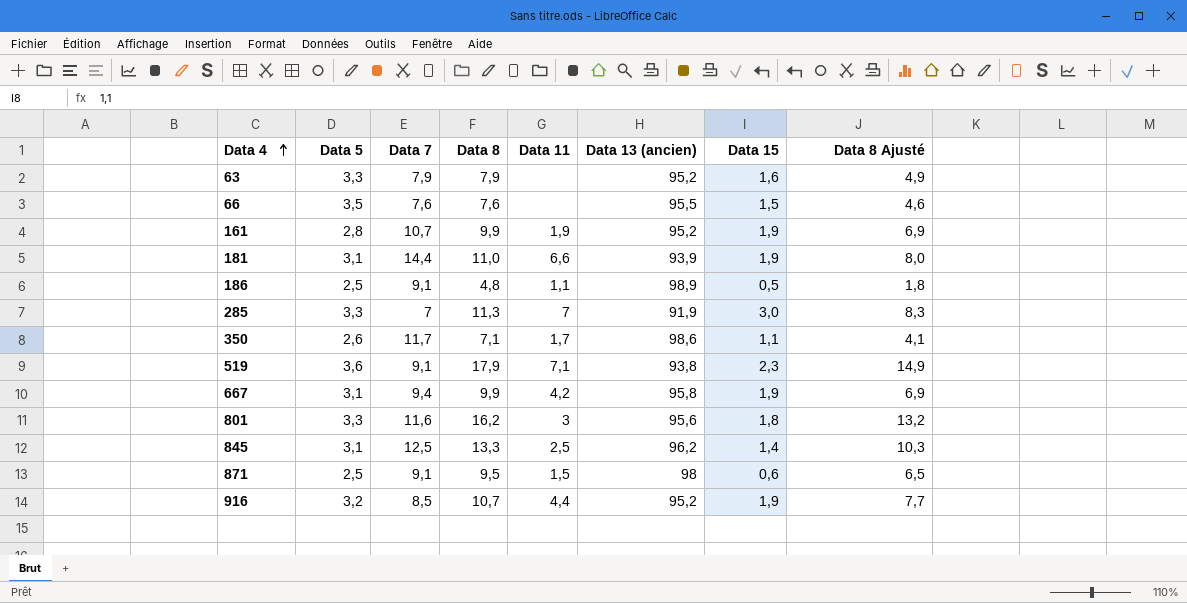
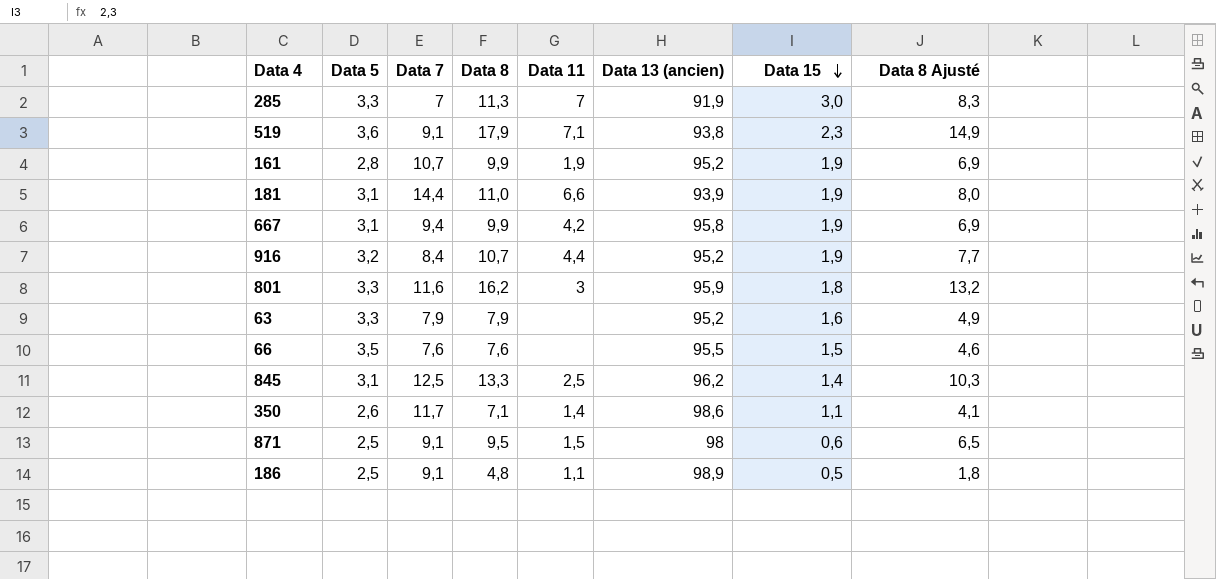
row order: Data 4 ascending -> Data 15 descending
916 | Data 7: 8,5 -> 8,4
801 | Data 13 (ancien): 95,6 -> 95,9
350 | Data 11: 1,7 -> 1,4

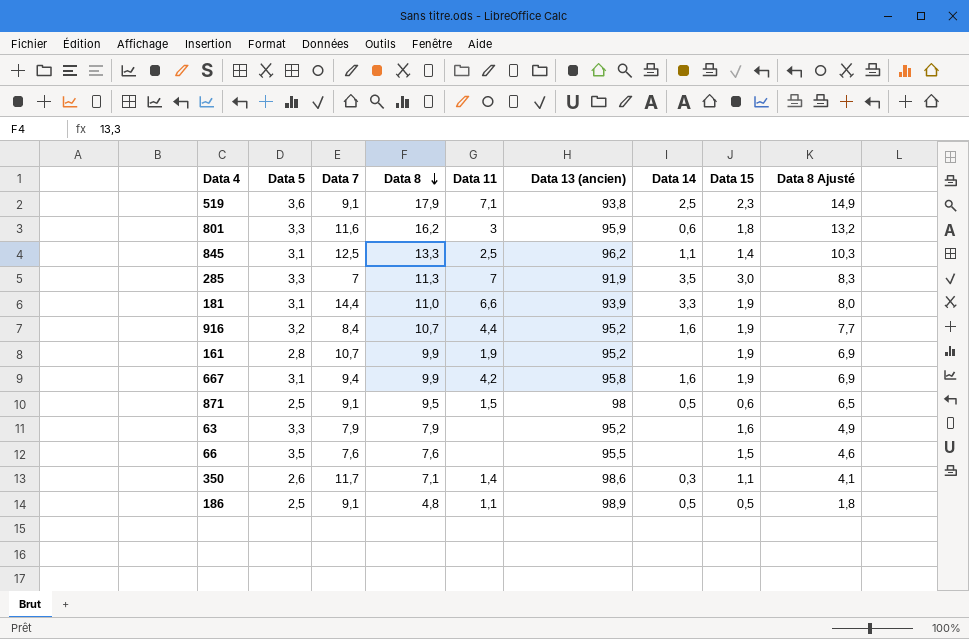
row order: Data 15 descending -> Data 8 descending
column Data 14 | position: none -> 7

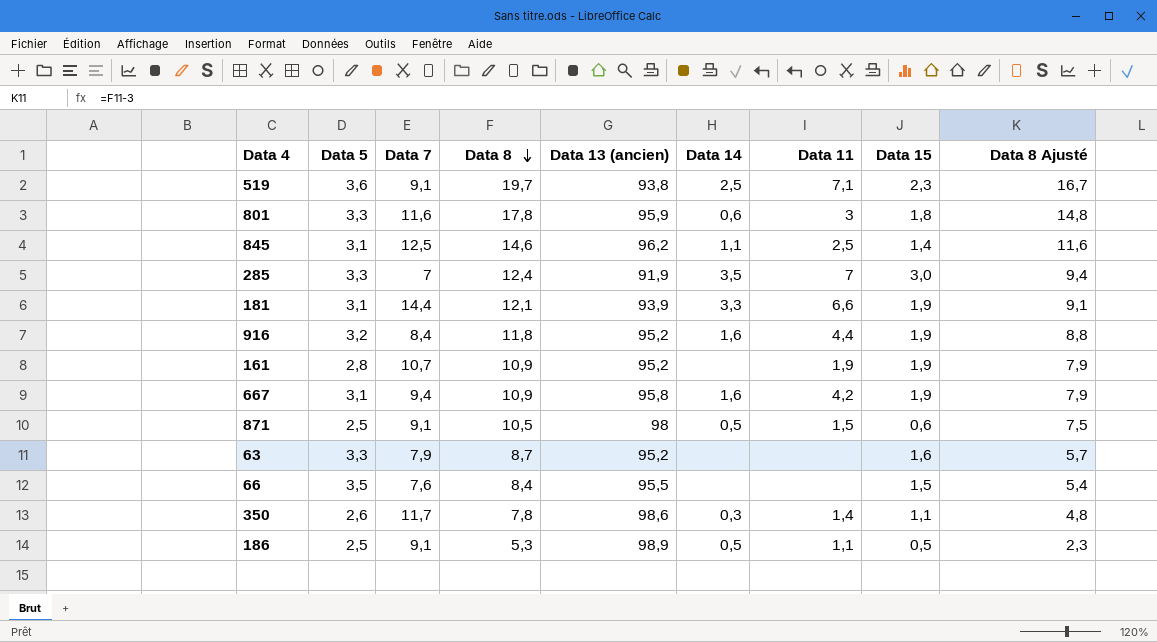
column Data 11 | position: 5 -> 7
519 | Data 8: 17,9 -> 19,7
519 | Data 8 Ajusté: 14,9 -> 16,7
801 | Data 8: 16,2 -> 17,8
801 | Data 8 Ajusté: 13,2 -> 14,8
845 | Data 8: 13,3 -> 14,6
845 | Data 8 Ajusté: 10,3 -> 11,6
285 | Data 8: 11,3 -> 12,4
285 | Data 8 Ajusté: 8,3 -> 9,4
181 | Data 8: 11,0 -> 12,1
181 | Data 8 Ajusté: 8,0 -> 9,1
916 | Data 8: 10,7 -> 11,8
916 | Data 8 Ajusté: 7,7 -> 8,8
161 | Data 8: 9,9 -> 10,9
161 | Data 8 Ajusté: 6,9 -> 7,9
667 | Data 8: 9,9 -> 10,9
667 | Data 8 Ajusté: 6,9 -> 7,9
871 | Data 8: 9,5 -> 10,5
871 | Data 8 Ajusté: 6,5 -> 7,5
63 | Data 8: 7,9 -> 8,7
63 | Data 8 Ajusté: 4,9 -> 5,7
66 | Data 8: 7,6 -> 8,4
66 | Data 8 Ajusté: 4,6 -> 5,4
350 | Data 8: 7,1 -> 7,8
350 | Data 8 Ajusté: 4,1 -> 4,8
186 | Data 8: 4,8 -> 5,3
186 | Data 8 Ajusté: 1,8 -> 2,3

